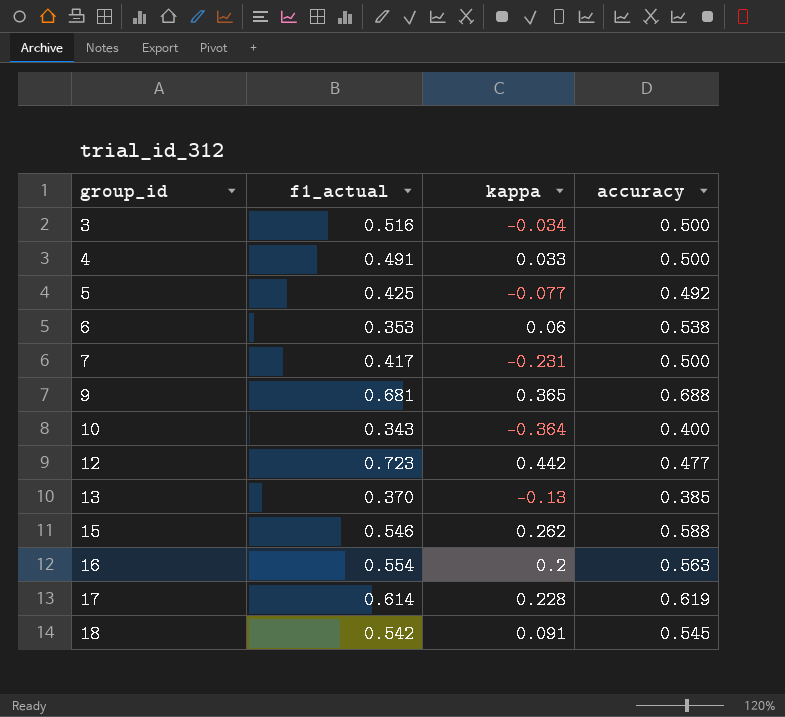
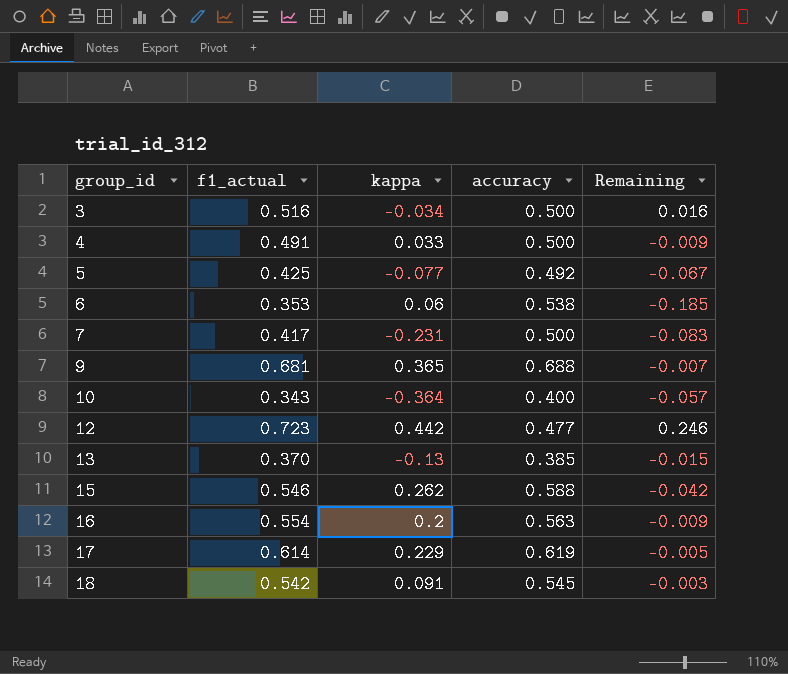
column Remaining | formula: none -> [f1_actual] - [accuracy]
17 | kappa: 0.228 -> 0.229

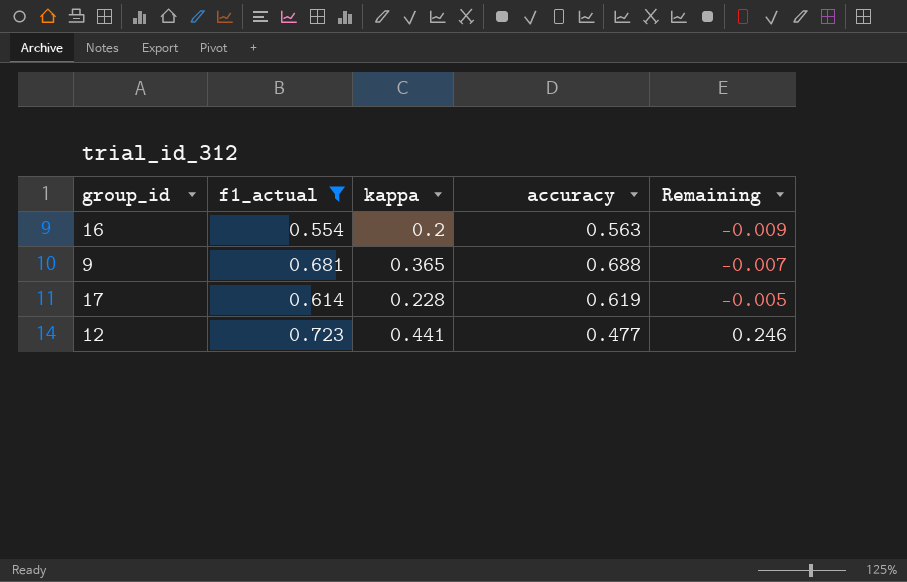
filter: none -> f1_actual >= 0.554
row order: group_id ascending -> Remaining ascending
17 | kappa: 0.229 -> 0.228
12 | kappa: 0.442 -> 0.441

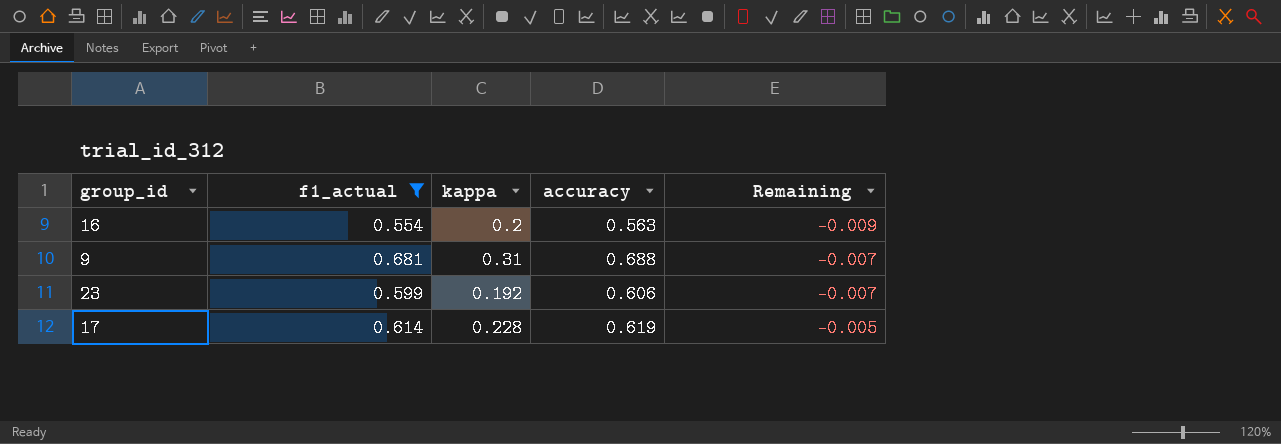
row 12: 0.723 | 0.441 | 0.477 | 0.246 -> none
9 | kappa: 0.365 -> 0.31
row 23: none -> 0.599 | 0.192 | 0.606 | -0.007

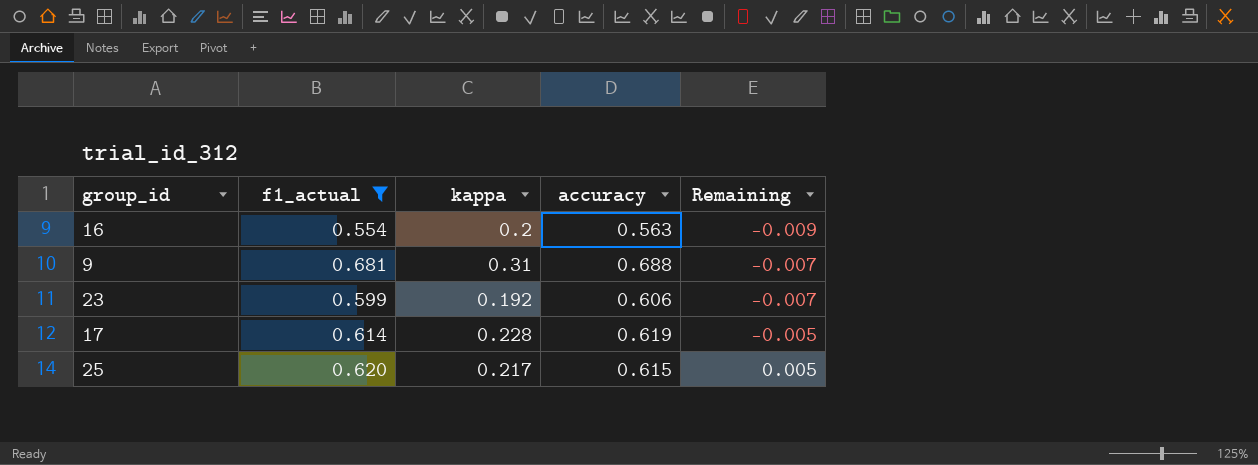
row 25: none -> 0.620 | 0.217 | 0.615 | 0.005

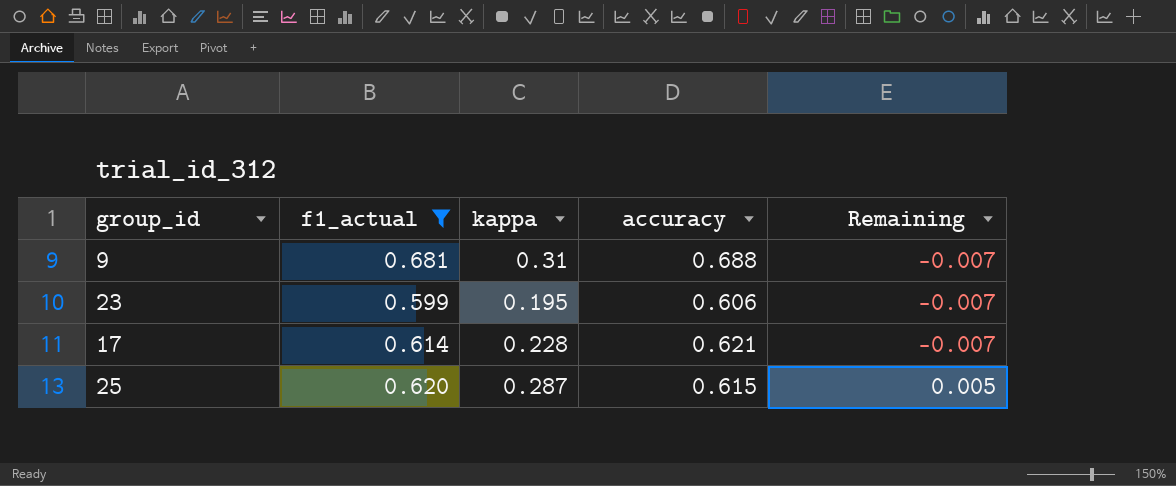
row 16: 0.554 | 0.2 | 0.563 | -0.009 -> none
23 | kappa: 0.192 -> 0.195
17 | accuracy: 0.619 -> 0.621
17 | Remaining: -0.005 -> -0.007
25 | kappa: 0.217 -> 0.287

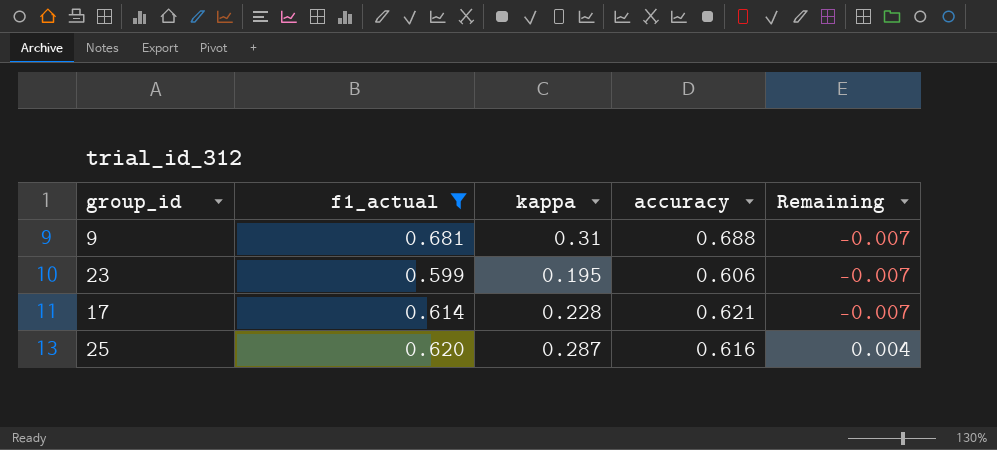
25 | accuracy: 0.615 -> 0.616
25 | Remaining: 0.005 -> 0.004

